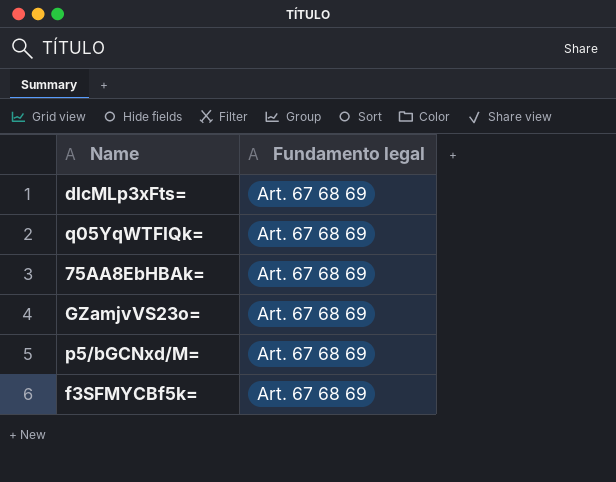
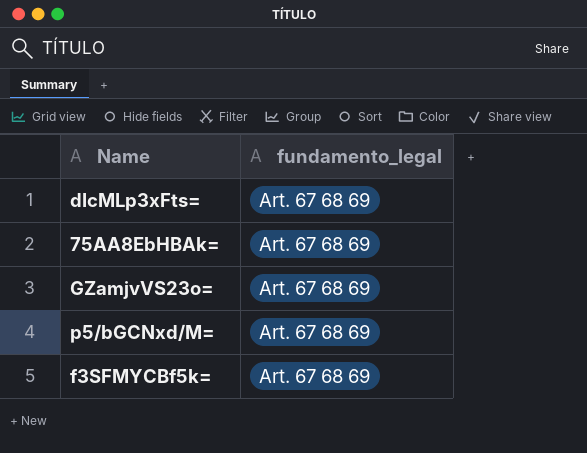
column name: Fundamento legal -> fundamento_legal
row q05YqWTFIQk=: Art. 67 68 69 -> none

